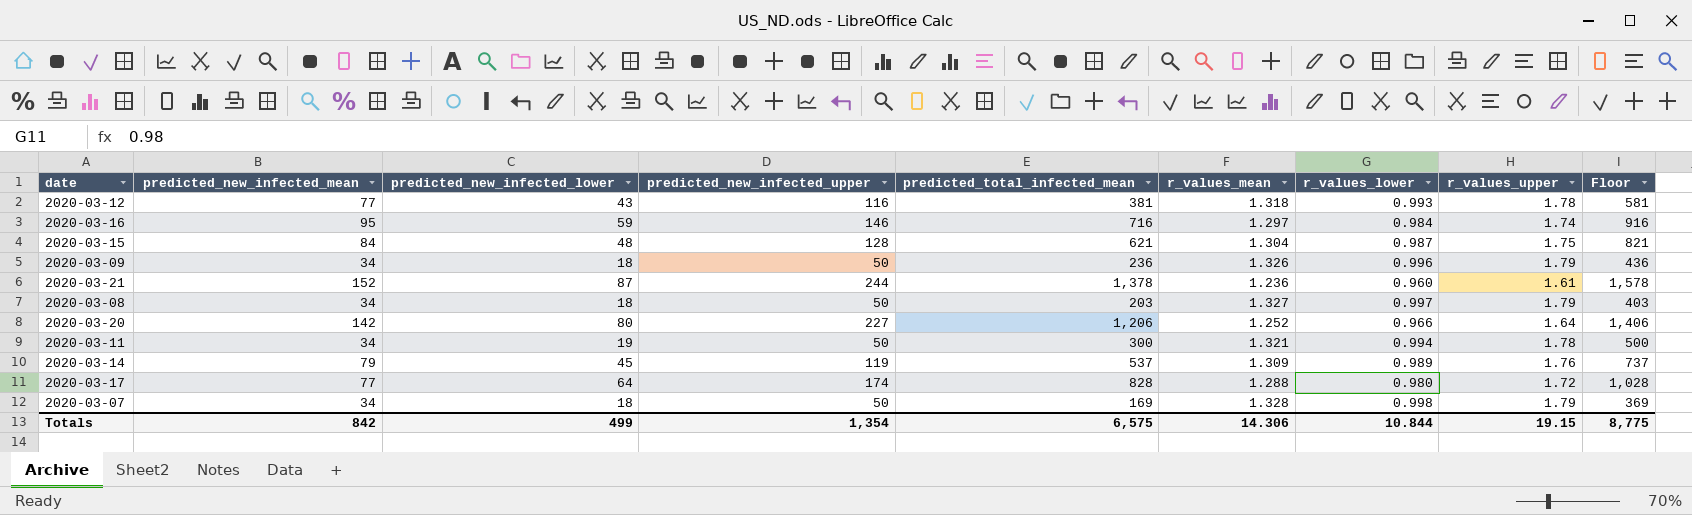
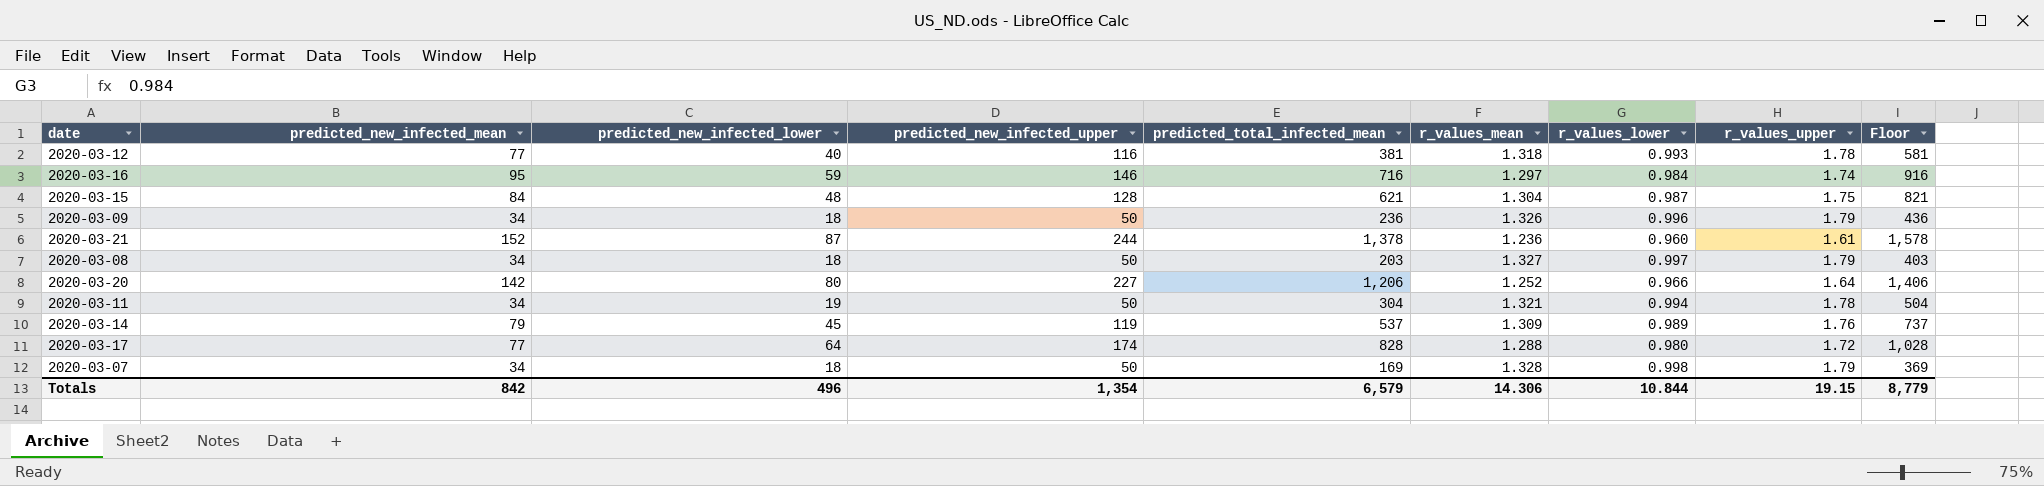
2020-03-12 | predicted_new_infected_lower: 43 -> 40
2020-03-11 | predicted_total_infected_mean: 300 -> 304
2020-03-11 | Floor: 500 -> 504
Totals | predicted_new_infected_lower: 499 -> 496
Totals | predicted_total_infected_mean: 6,575 -> 6,579
Totals | Floor: 8,775 -> 8,779

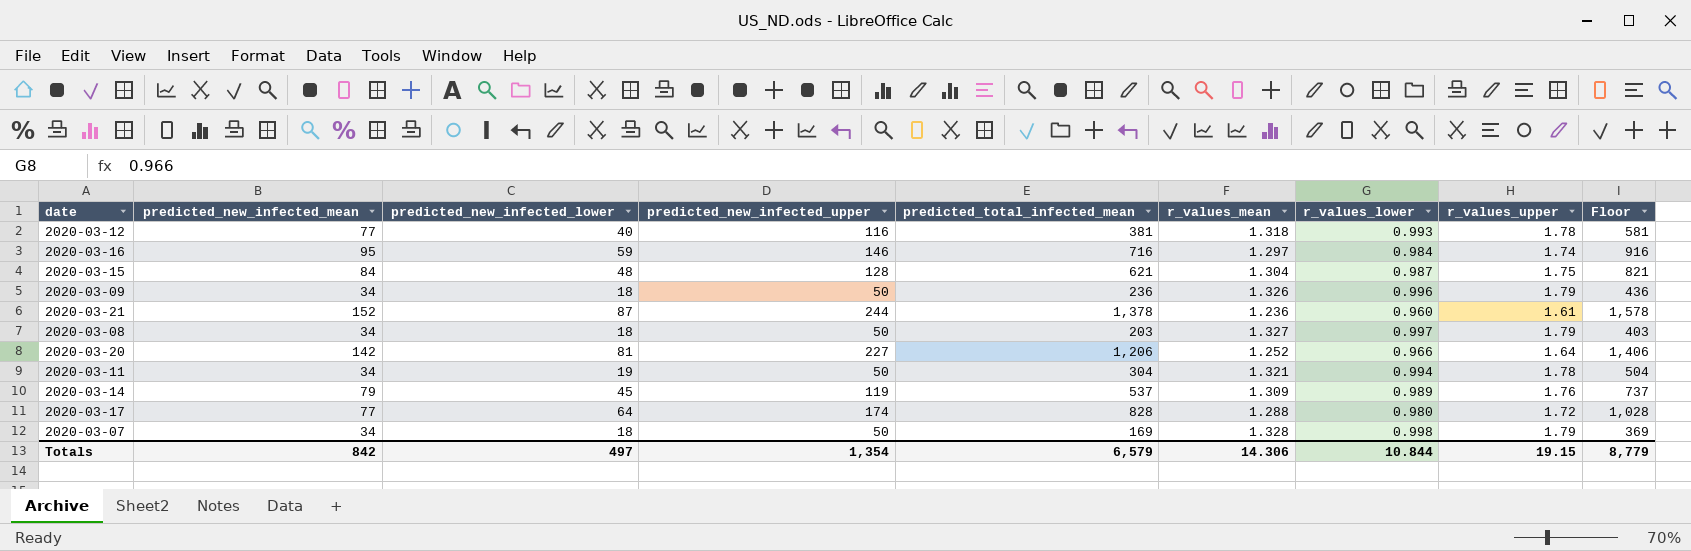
2020-03-20 | predicted_new_infected_lower: 80 -> 81
Totals | predicted_new_infected_lower: 496 -> 497

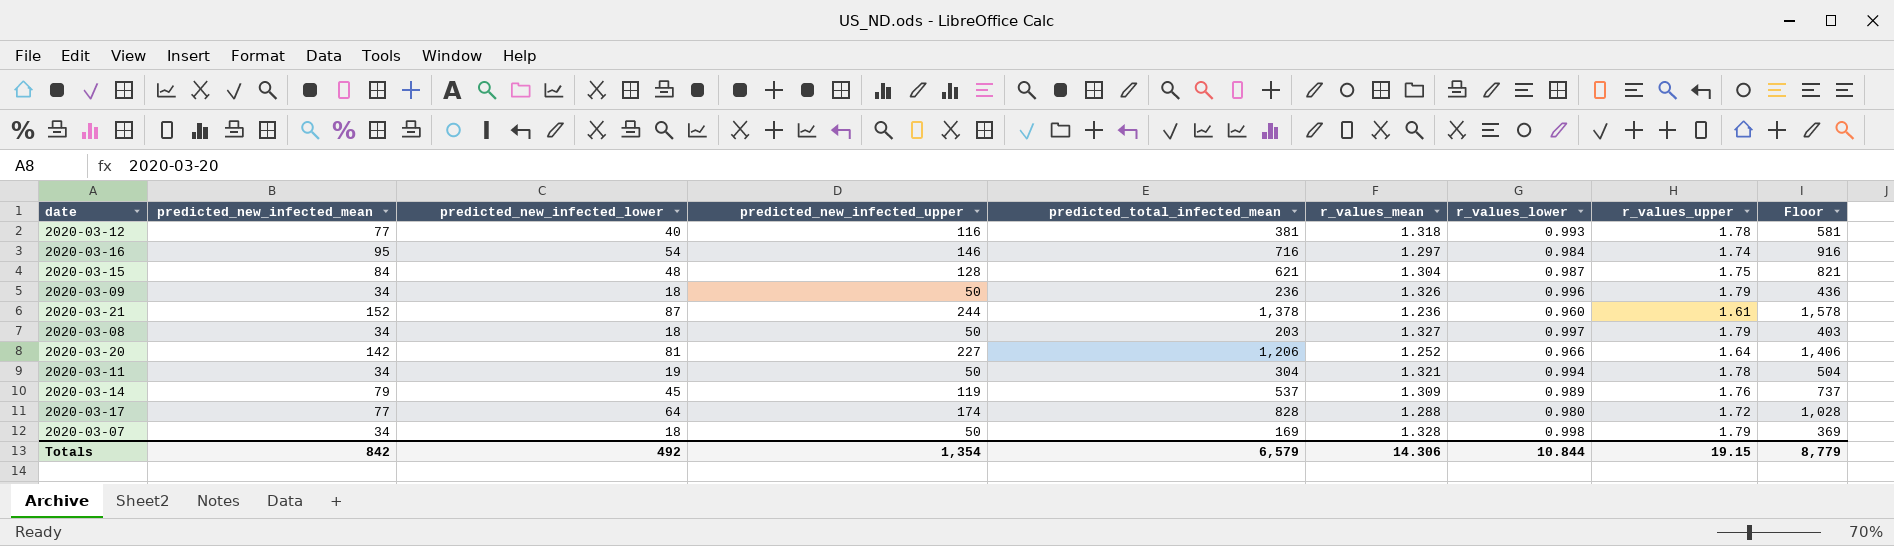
2020-03-16 | predicted_new_infected_lower: 59 -> 54
Totals | predicted_new_infected_lower: 497 -> 492

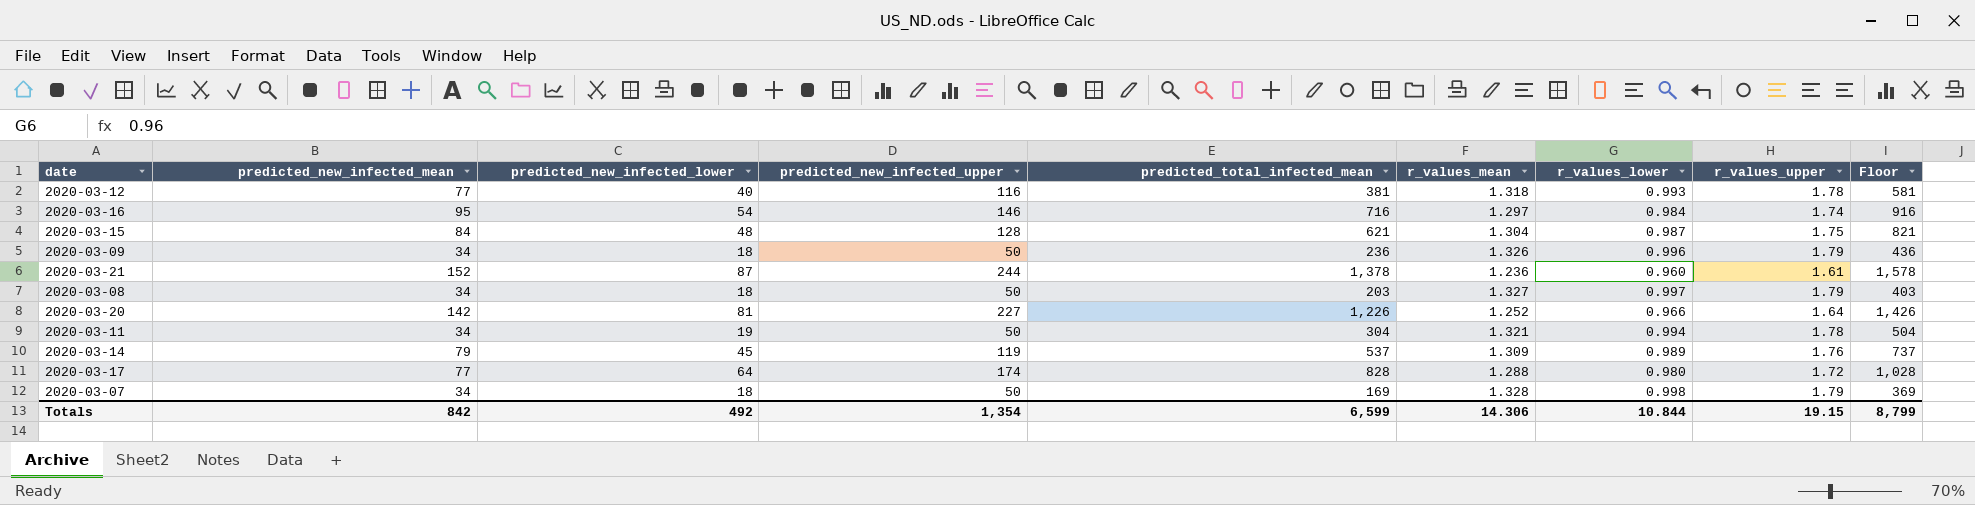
2020-03-20 | predicted_total_infected_mean: 1,206 -> 1,226
2020-03-20 | Floor: 1,406 -> 1,426
Totals | predicted_total_infected_mean: 6,579 -> 6,599
Totals | Floor: 8,779 -> 8,799

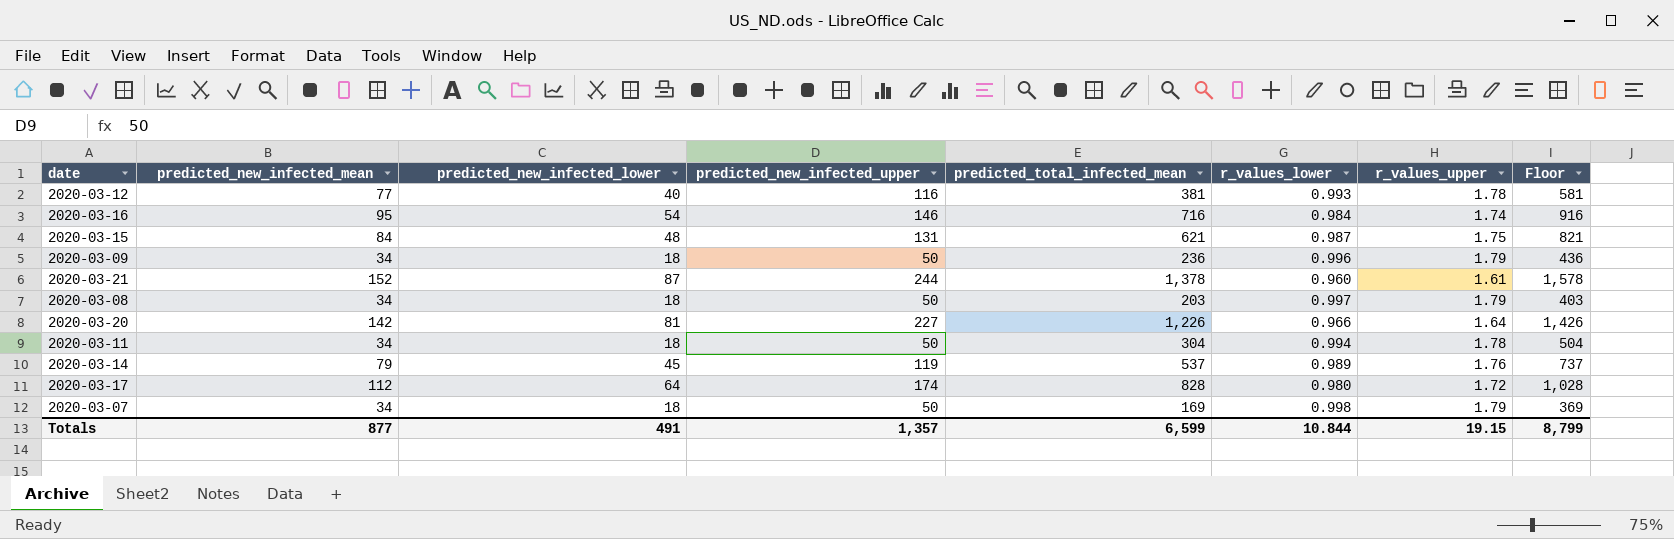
column r_values_mean | position: 6 -> none
2020-03-15 | predicted_new_infected_upper: 128 -> 131
2020-03-11 | predicted_new_infected_lower: 19 -> 18
2020-03-17 | predicted_new_infected_mean: 77 -> 112
Totals | predicted_new_infected_mean: 842 -> 877
Totals | predicted_new_infected_lower: 492 -> 491
Totals | predicted_new_infected_upper: 1,354 -> 1,357

